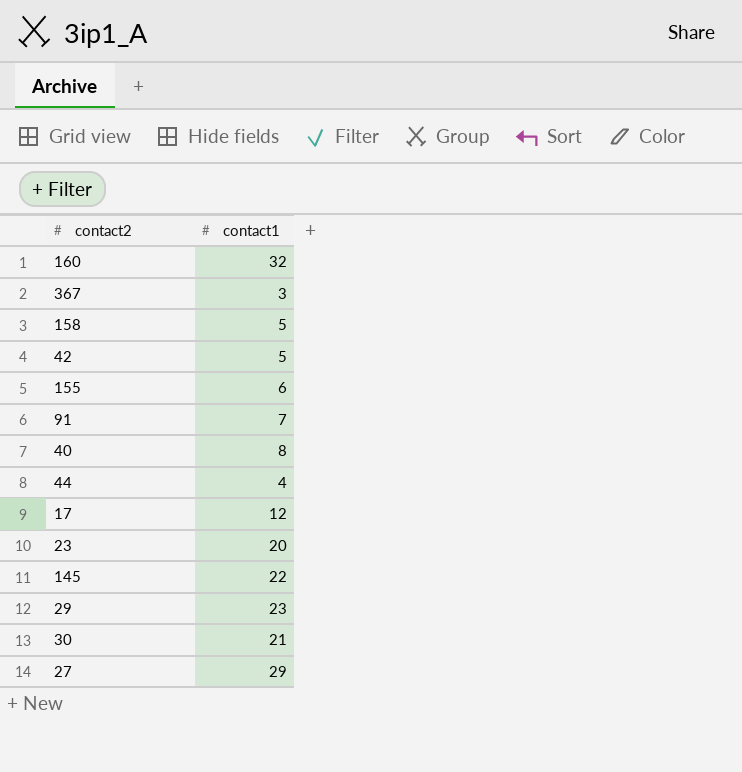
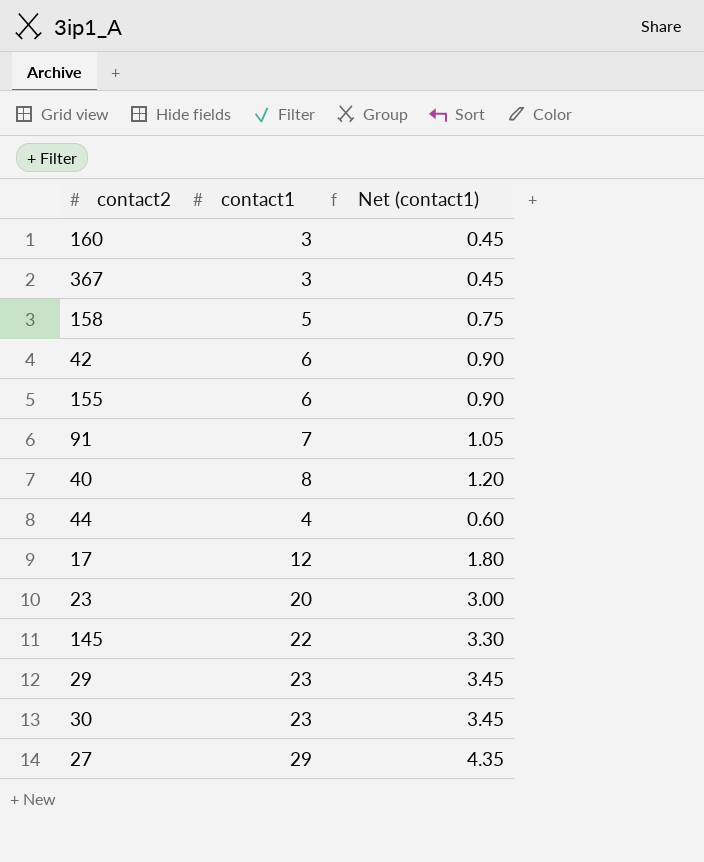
column Net (contact1) | formula: none -> [contact1] * 0.15
160 | contact1: 32 -> 3
42 | contact1: 5 -> 6
30 | contact1: 21 -> 23

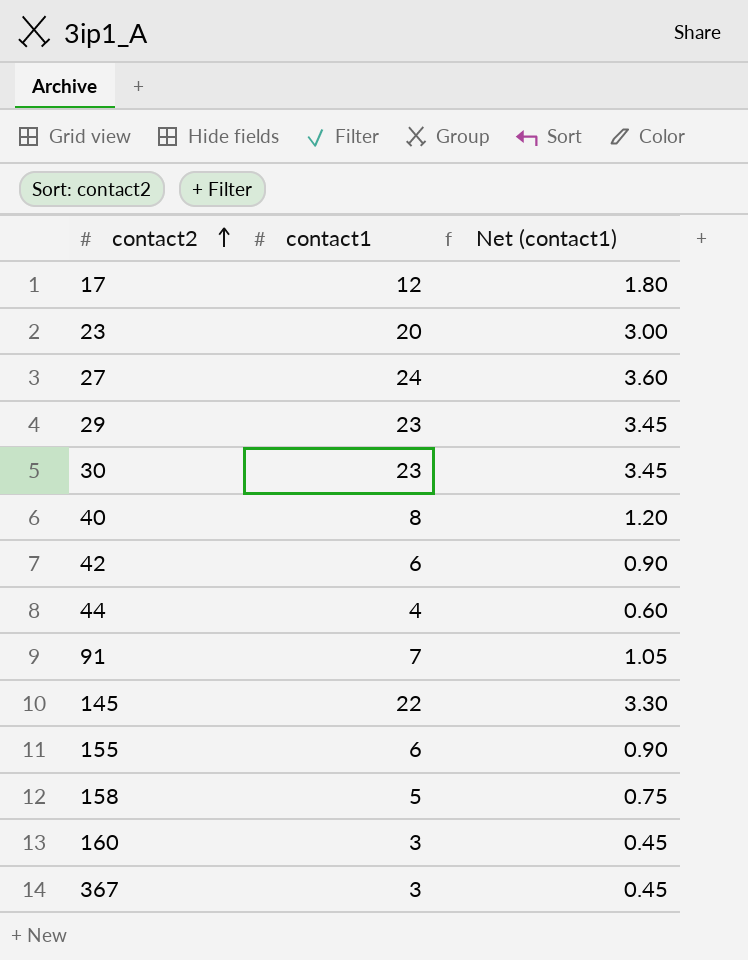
row order: none -> contact2 ascending
27 | contact1: 29 -> 24
27 | Net (contact1): 4.35 -> 3.60

